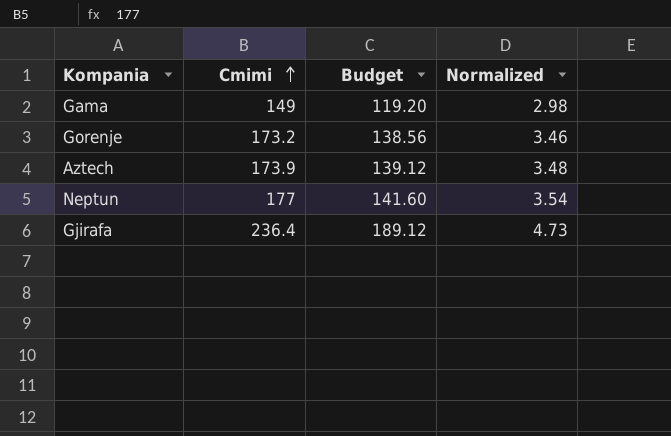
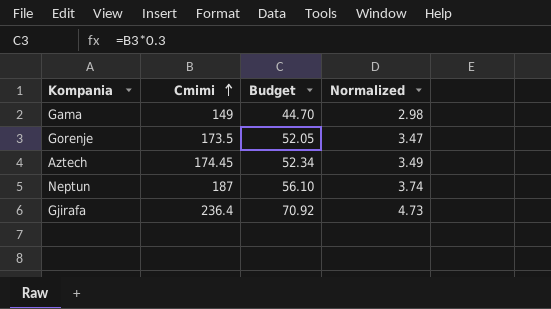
column Budget | formula: [Cmimi] * 0.8 -> [Cmimi] * 0.3
Gorenje | Cmimi: 173.2 -> 173.5
Gorenje | Normalized: 3.46 -> 3.47
Aztech | Cmimi: 173.9 -> 174.45
Aztech | Normalized: 3.48 -> 3.49
Neptun | Cmimi: 177 -> 187
Neptun | Normalized: 3.54 -> 3.74

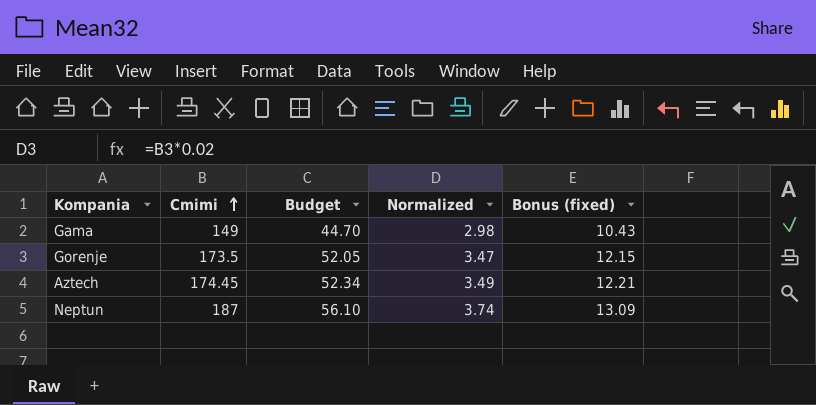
column Bonus (fixed) | formula: none -> [Cmimi] * 0.07
row Gjirafa: 236.4 | 70.92 | 4.73 -> none

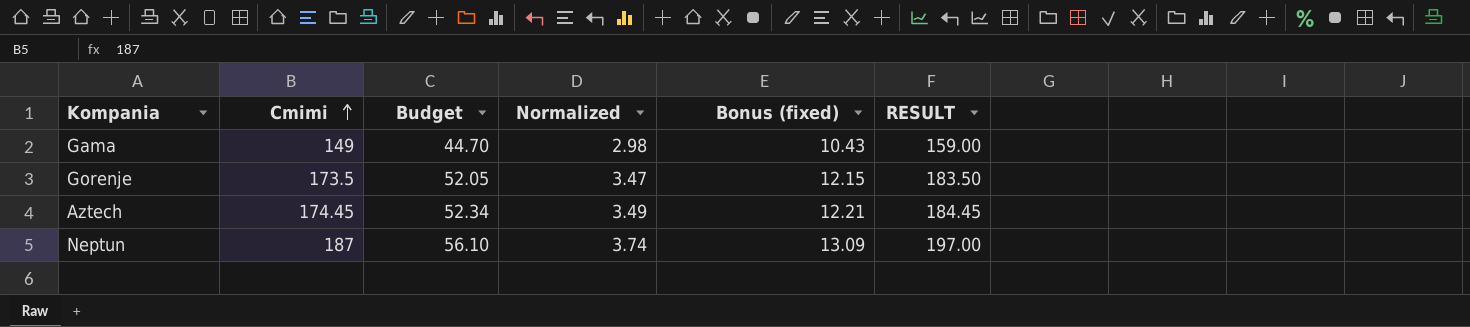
column RESULT | formula: none -> [Cmimi] + 10

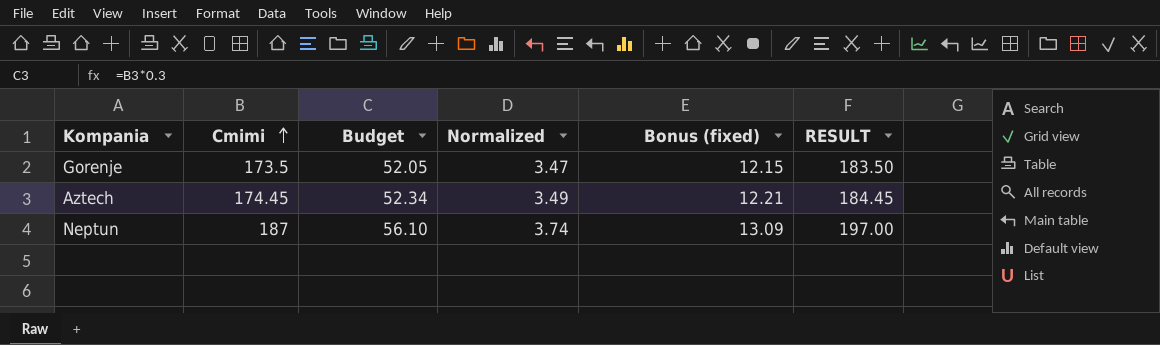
row Gama: 149 | 44.70 | 2.98 | 10.43 | 159.00 -> none

